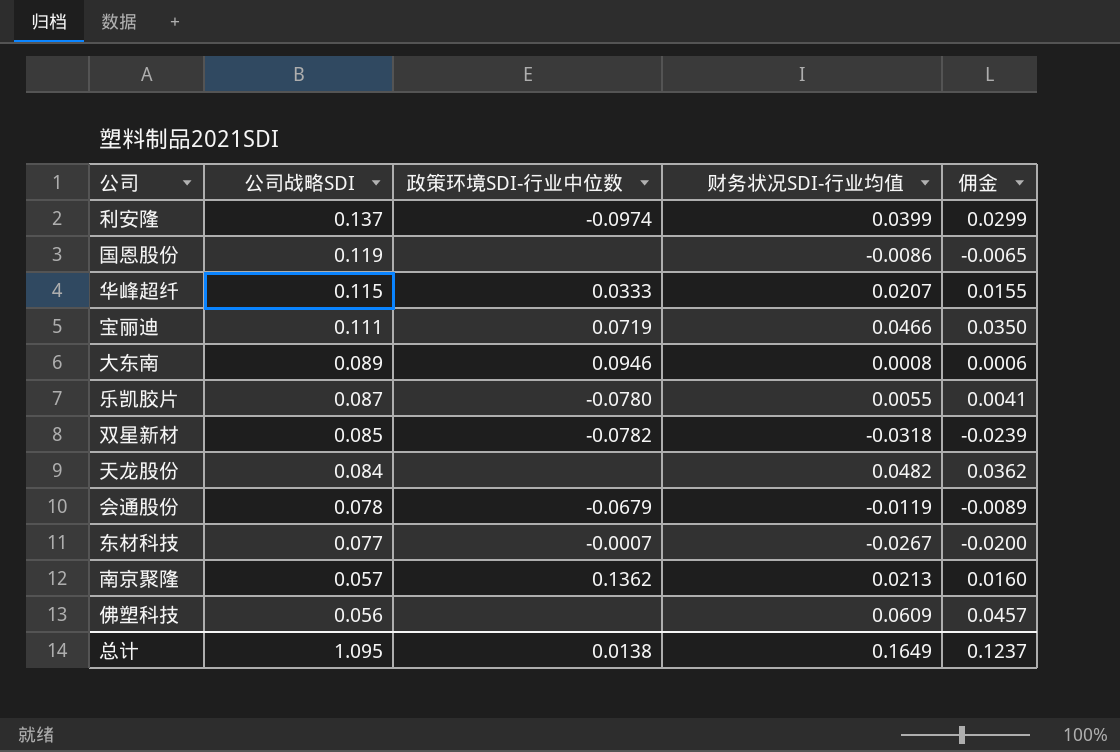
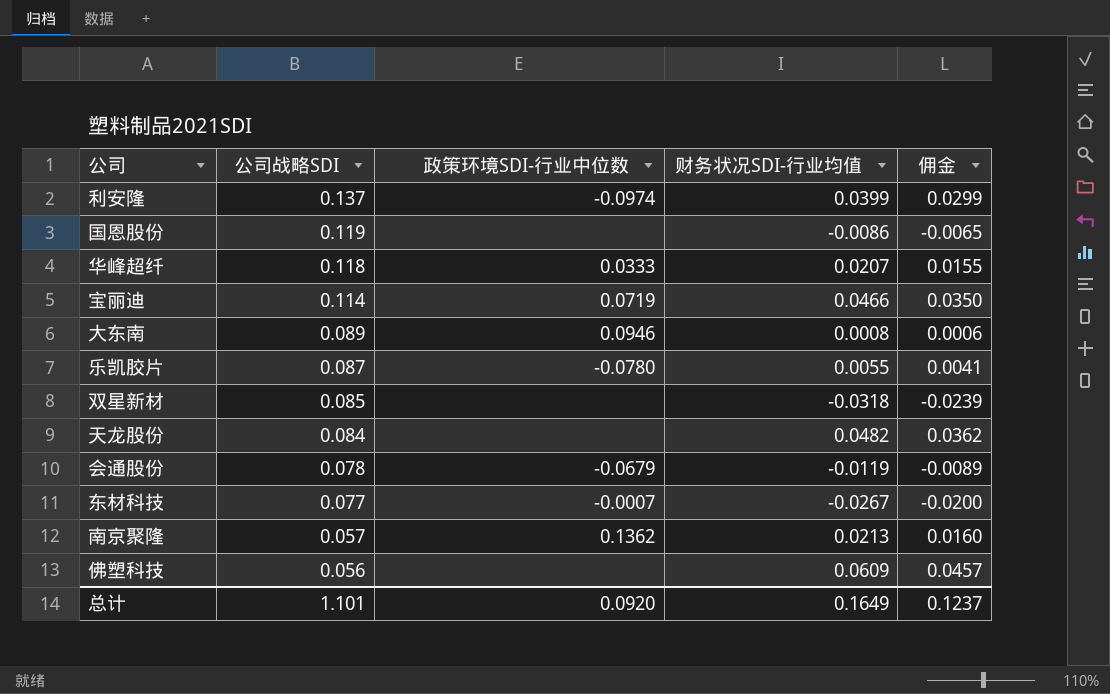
华峰超纤 | 公司战略SDI: 0.115 -> 0.118
宝丽迪 | 公司战略SDI: 0.111 -> 0.114
双星新材 | 政策环境SDI-行业中位数: -0.0782 -> none
总计 | 公司战略SDI: 1.095 -> 1.101
总计 | 政策环境SDI-行业中位数: 0.0138 -> 0.0920

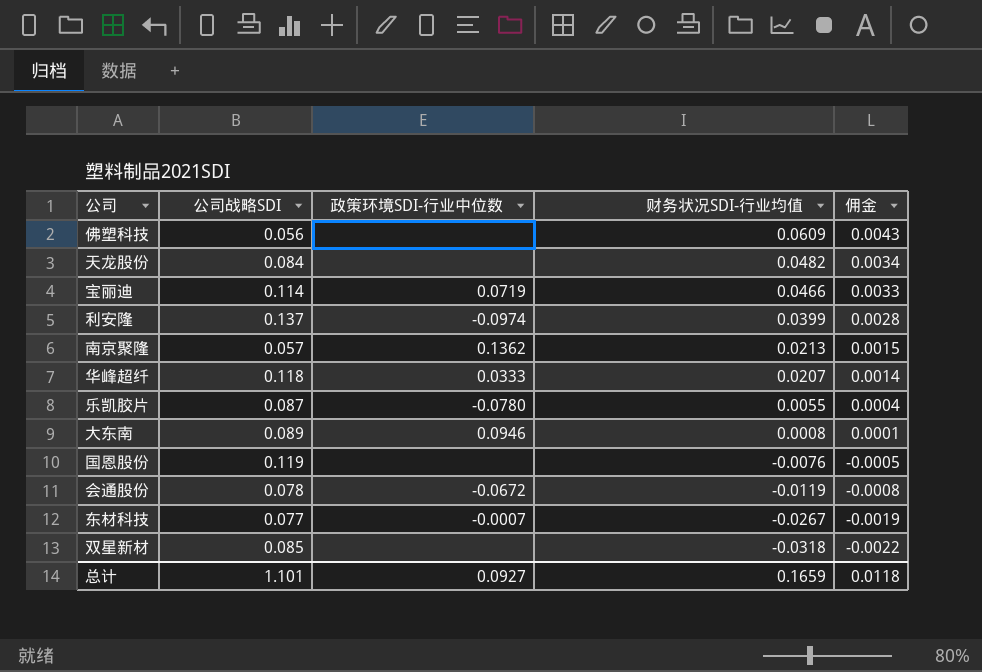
row order: 公司战略SDI descending -> 财务状况SDI-行业均值 descending
column 佣金 | formula: [财务状况SDI-行业均值] * 0.75 -> [财务状况SDI-行业均值] * 0.07
国恩股份 | 财务状况SDI-行业均值: -0.0086 -> -0.0076
会通股份 | 政策环境SDI-行业中位数: -0.0679 -> -0.0672
总计 | 政策环境SDI-行业中位数: 0.0920 -> 0.0927
总计 | 财务状况SDI-行业均值: 0.1649 -> 0.1659
总计 | 佣金: 0.1237 -> 0.0118

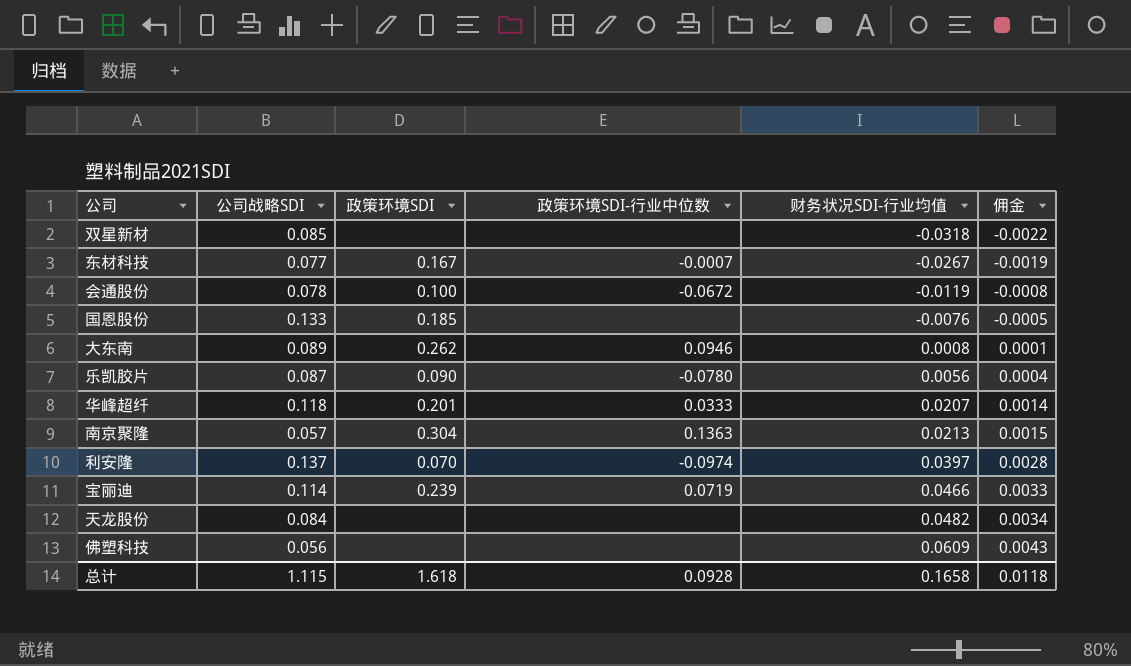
row order: 财务状况SDI-行业均值 descending -> 财务状况SDI-行业均值 ascending
column 政策环境SDI | position: none -> 3
国恩股份 | 公司战略SDI: 0.119 -> 0.133
乐凯胶片 | 财务状况SDI-行业均值: 0.0055 -> 0.0056
南京聚隆 | 政策环境SDI-行业中位数: 0.1362 -> 0.1363
利安隆 | 财务状况SDI-行业均值: 0.0399 -> 0.0397
总计 | 公司战略SDI: 1.101 -> 1.115
总计 | 政策环境SDI-行业中位数: 0.0927 -> 0.0928
总计 | 财务状况SDI-行业均值: 0.1659 -> 0.1658

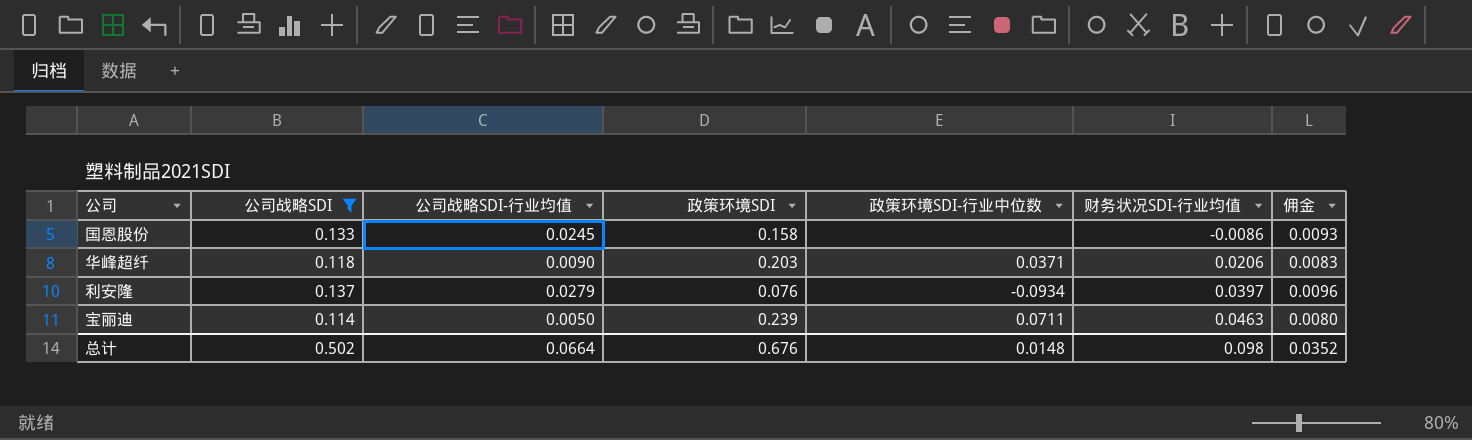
filter: none -> 公司战略SDI >= 0.114
column 公司战略SDI-行业均值 | position: none -> 3
column 佣金 | formula: [财务状况SDI-行业均值] * 0.07 -> [公司战略SDI] * 0.07
国恩股份 | 政策环境SDI: 0.185 -> 0.158
国恩股份 | 财务状况SDI-行业均值: -0.0076 -> -0.0086
华峰超纤 | 政策环境SDI: 0.201 -> 0.203
华峰超纤 | 政策环境SDI-行业中位数: 0.0333 -> 0.0371
华峰超纤 | 财务状况SDI-行业均值: 0.0207 -> 0.0206
利安隆 | 政策环境SDI: 0.070 -> 0.076
利安隆 | 政策环境SDI-行业中位数: -0.0974 -> -0.0934
宝丽迪 | 政策环境SDI-行业中位数: 0.0719 -> 0.0711
宝丽迪 | 财务状况SDI-行业均值: 0.0466 -> 0.0463
总计 | 公司战略SDI: 1.115 -> 0.502
总计 | 政策环境SDI: 1.618 -> 0.676
总计 | 政策环境SDI-行业中位数: 0.0928 -> 0.0148
总计 | 财务状况SDI-行业均值: 0.1658 -> 0.098
总计 | 佣金: 0.0118 -> 0.0352

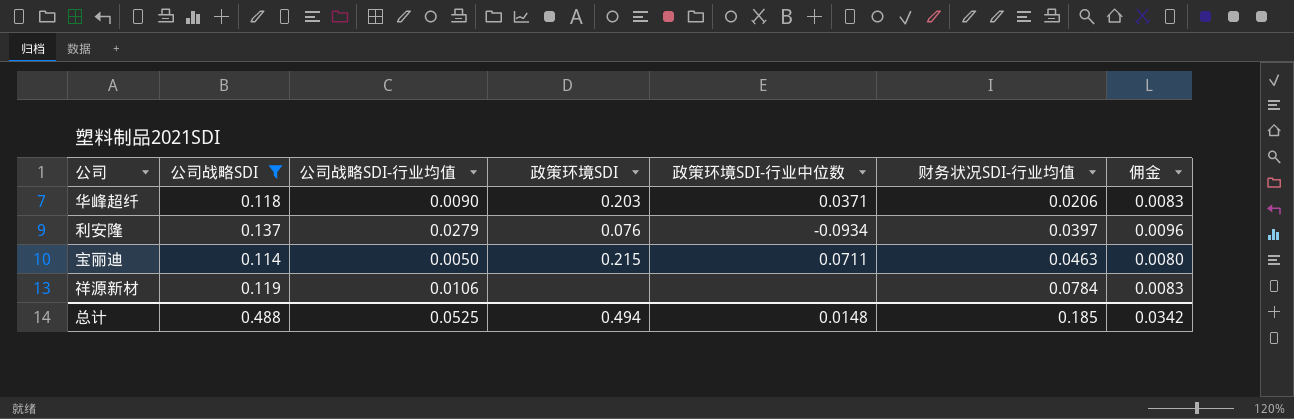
row 国恩股份: 0.133 | 0.0245 | 0.158 | none | -0.0086 | 0.0093 -> none
宝丽迪 | 政策环境SDI: 0.239 -> 0.215
row 祥源新材: none -> 0.119 | 0.0106 | none | none | 0.0784 | 0.0083
总计 | 公司战略SDI: 0.502 -> 0.488
总计 | 公司战略SDI-行业均值: 0.0664 -> 0.0525
总计 | 政策环境SDI: 0.676 -> 0.494
总计 | 财务状况SDI-行业均值: 0.098 -> 0.185
总计 | 佣金: 0.0352 -> 0.0342

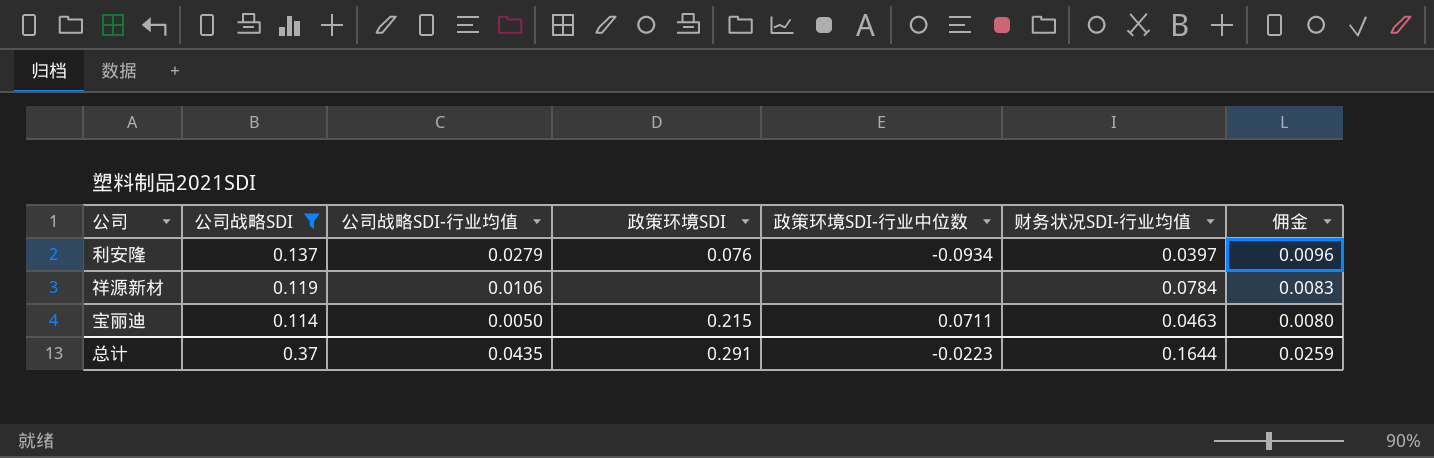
row order: 财务状况SDI-行业均值 ascending -> 公司战略SDI descending
row 华峰超纤: 0.118 | 0.0090 | 0.203 | 0.0371 | 0.0206 | 0.0083 -> none
总计 | 公司战略SDI: 0.488 -> 0.37
总计 | 公司战略SDI-行业均值: 0.0525 -> 0.0435
总计 | 政策环境SDI: 0.494 -> 0.291
总计 | 政策环境SDI-行业中位数: 0.0148 -> -0.0223
总计 | 财务状况SDI-行业均值: 0.185 -> 0.1644
总计 | 佣金: 0.0342 -> 0.0259

